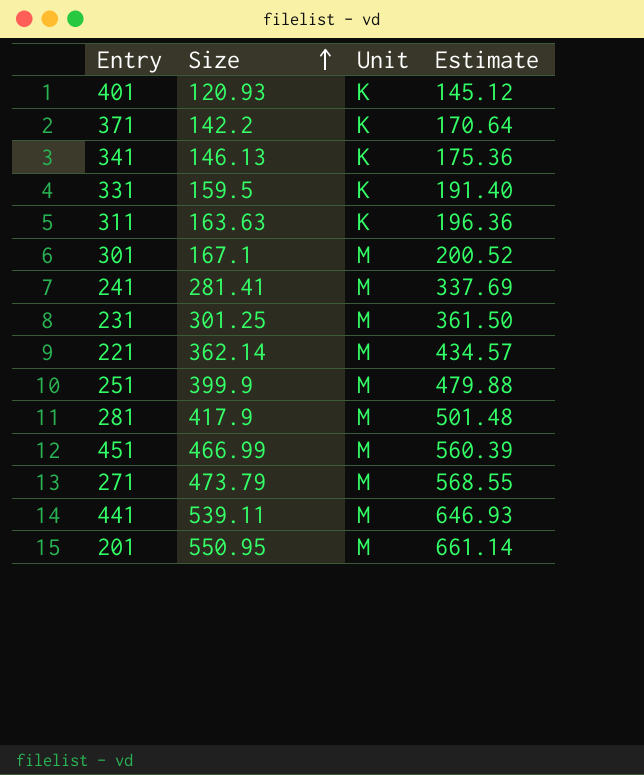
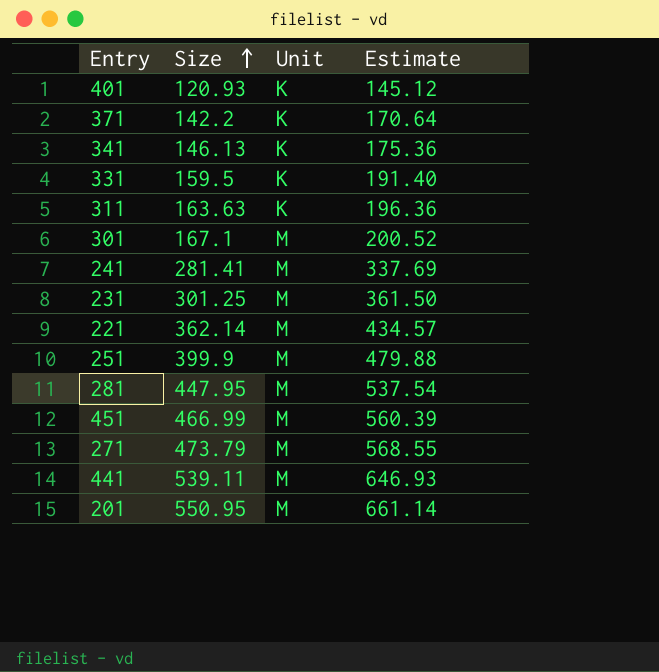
281 | Size: 417.9 -> 447.95
281 | Estimate: 501.48 -> 537.54

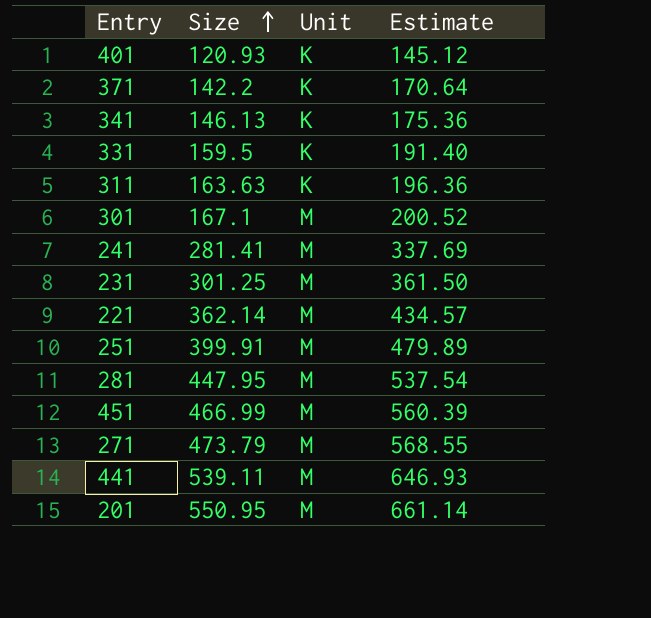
251 | Size: 399.9 -> 399.91
251 | Estimate: 479.88 -> 479.89

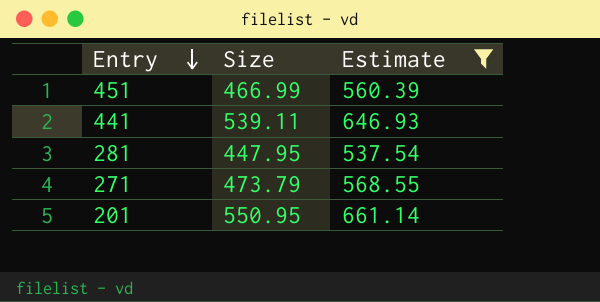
filter: none -> Estimate >= 537.54
row order: Size ascending -> Entry descending
column Unit | position: 3 -> none

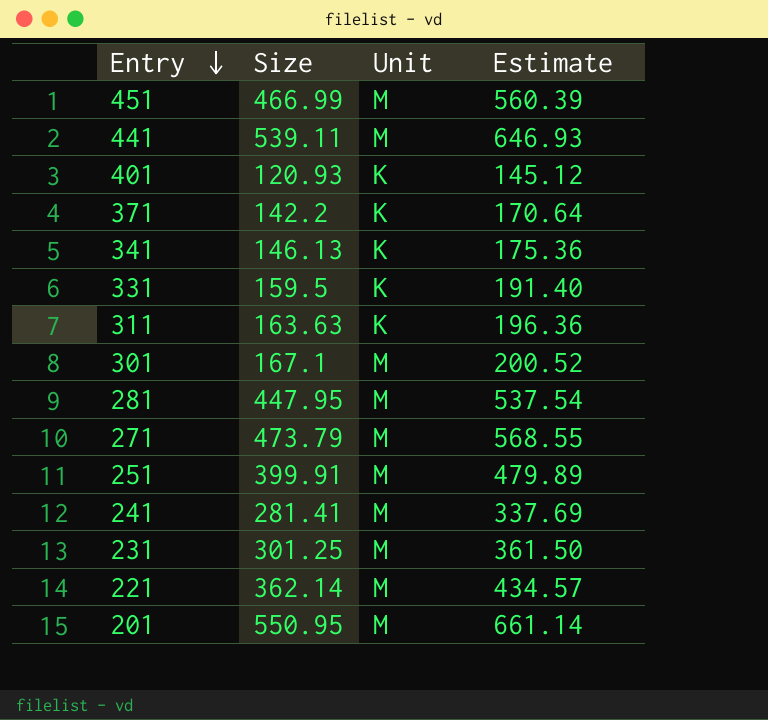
filter: Estimate >= 537.54 -> none
column Unit | position: none -> 3

